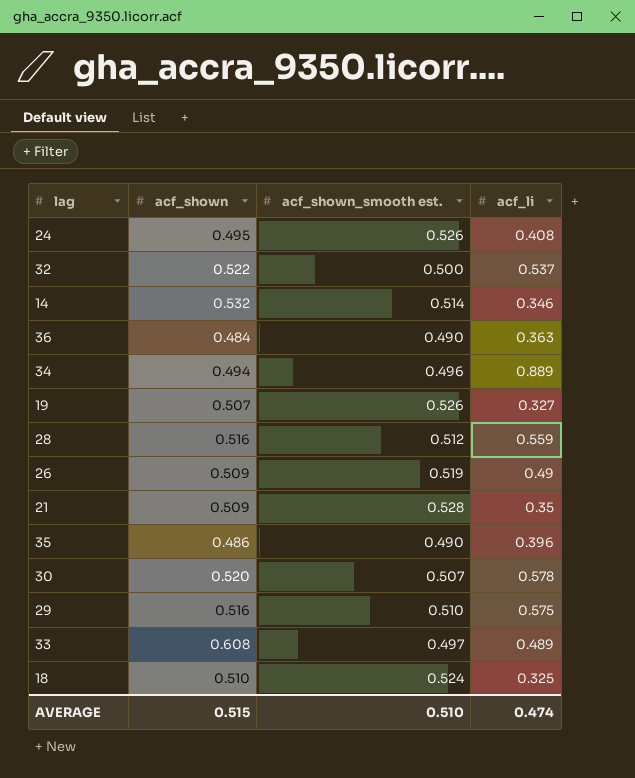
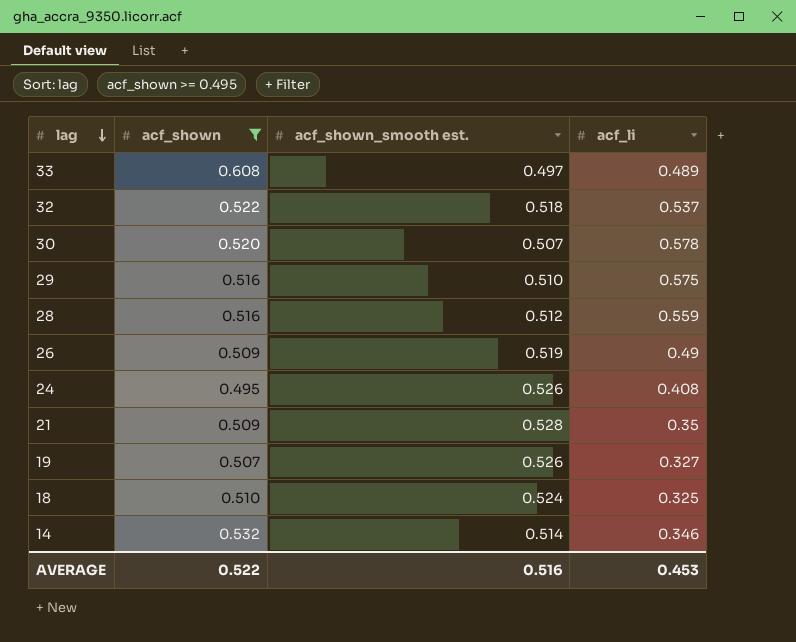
filter: none -> acf_shown >= 0.495
row order: none -> lag descending
32 | acf_shown_smooth est.: 0.500 -> 0.518
AVERAGE | acf_shown: 0.515 -> 0.522
AVERAGE | acf_shown_smooth est.: 0.510 -> 0.516
AVERAGE | acf_li: 0.474 -> 0.453

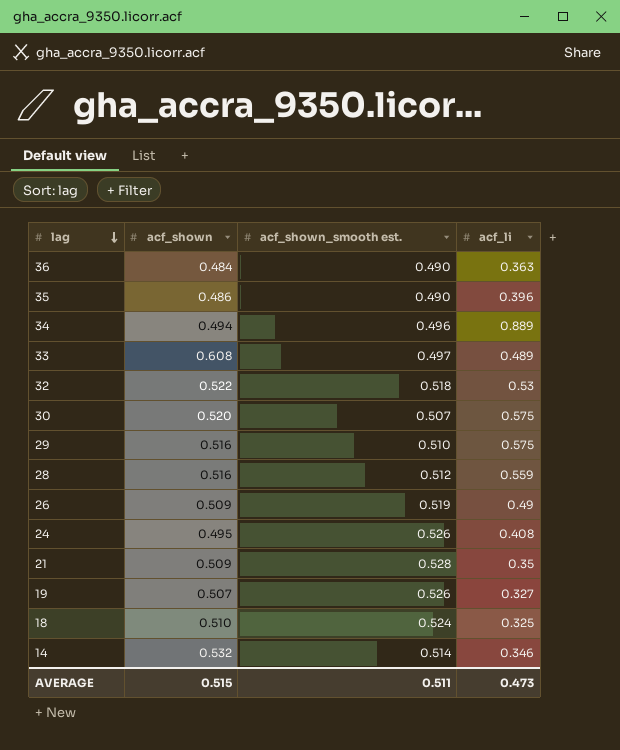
filter: acf_shown >= 0.495 -> none
32 | acf_li: 0.537 -> 0.53
30 | acf_li: 0.578 -> 0.575
AVERAGE | acf_shown: 0.522 -> 0.515
AVERAGE | acf_shown_smooth est.: 0.516 -> 0.511
AVERAGE | acf_li: 0.453 -> 0.473

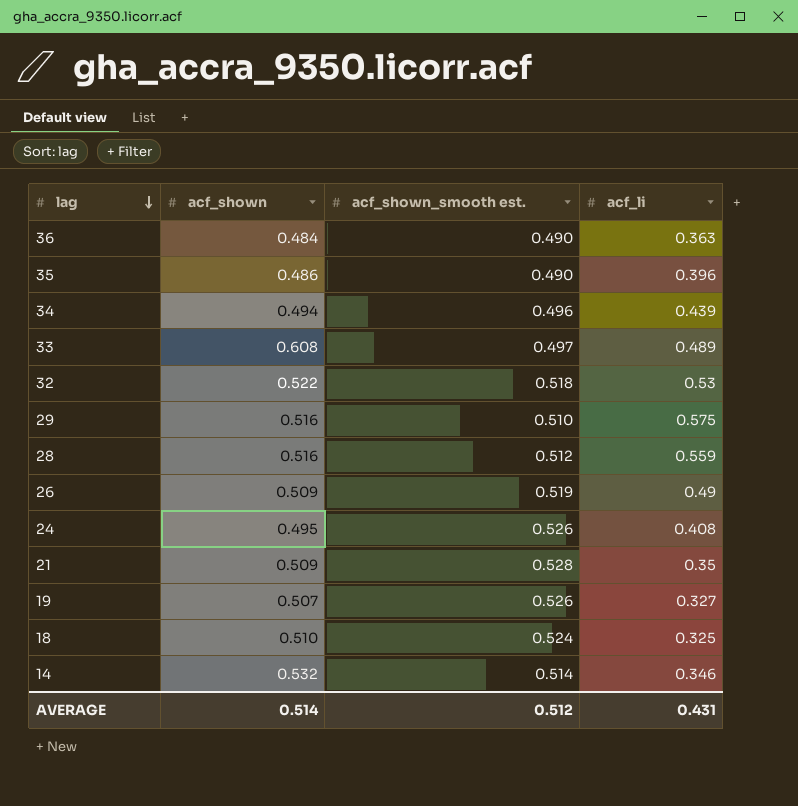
row 30: 0.520 | 0.507 | 0.575 -> none
34 | acf_li: 0.889 -> 0.439
AVERAGE | acf_shown: 0.515 -> 0.514
AVERAGE | acf_shown_smooth est.: 0.511 -> 0.512
AVERAGE | acf_li: 0.473 -> 0.431

